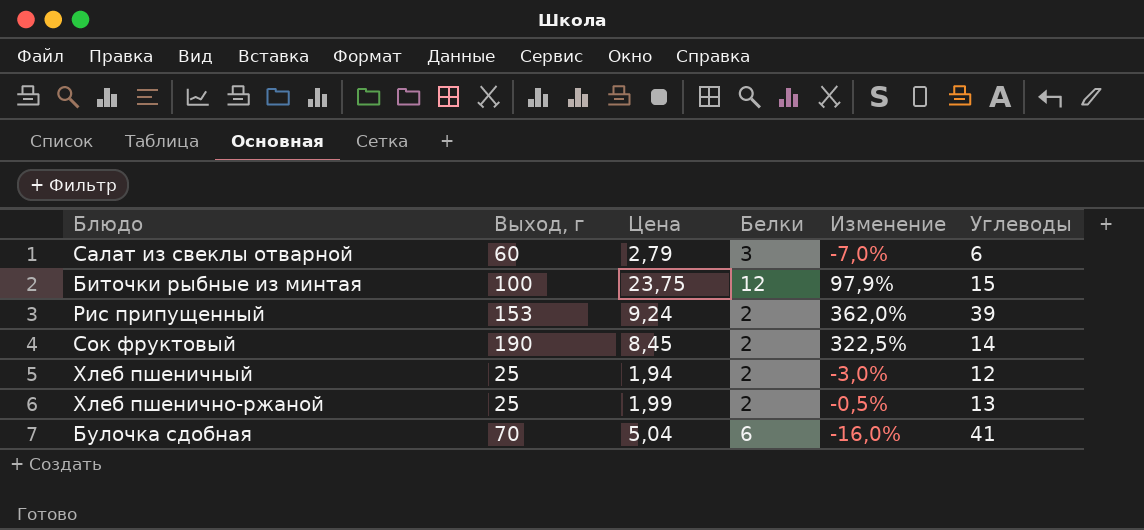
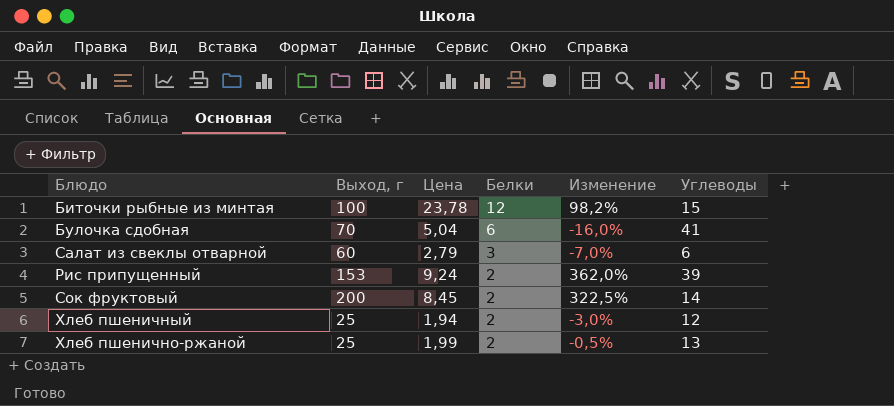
row order: none -> Белки descending
Биточки рыбные из минтая | Цена: 23,75 -> 23,78
Биточки рыбные из минтая | Изменение: 97,9% -> 98,2%
Сок фруктовый | Выход, г: 190 -> 200

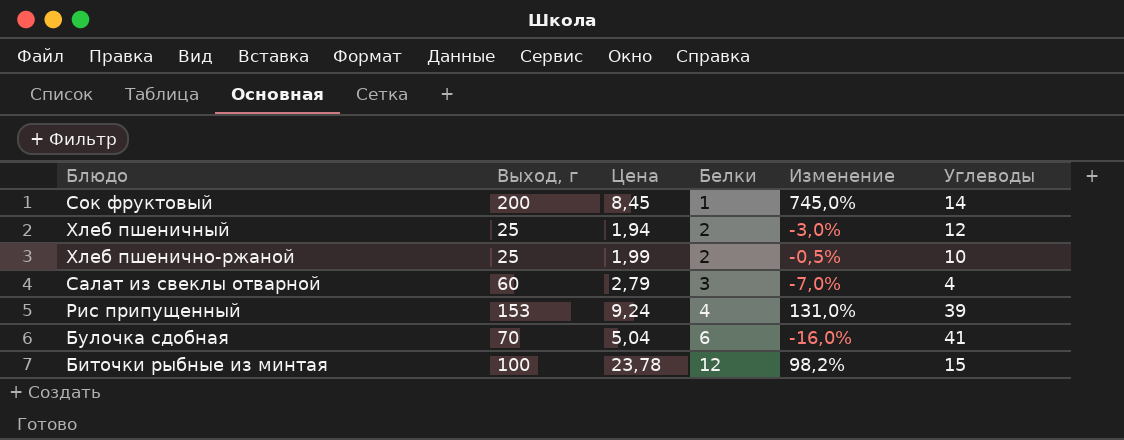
row order: Белки descending -> Белки ascending
Сок фруктовый | Белки: 2 -> 1
Сок фруктовый | Изменение: 322,5% -> 745,0%
Хлеб пшенично-ржаной | Углеводы: 13 -> 10
Салат из свеклы отварной | Углеводы: 6 -> 4
Рис припущенный | Белки: 2 -> 4
Рис припущенный | Изменение: 362,0% -> 131,0%

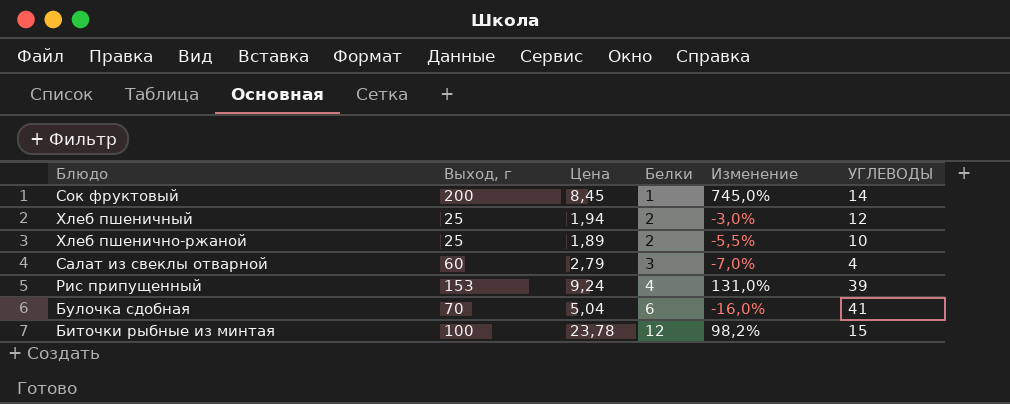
column name: Углеводы -> УГЛЕВОДЫ
Хлеб пшенично-ржаной | Цена: 1,99 -> 1,89
Хлеб пшенично-ржаной | Изменение: -0,5% -> -5,5%

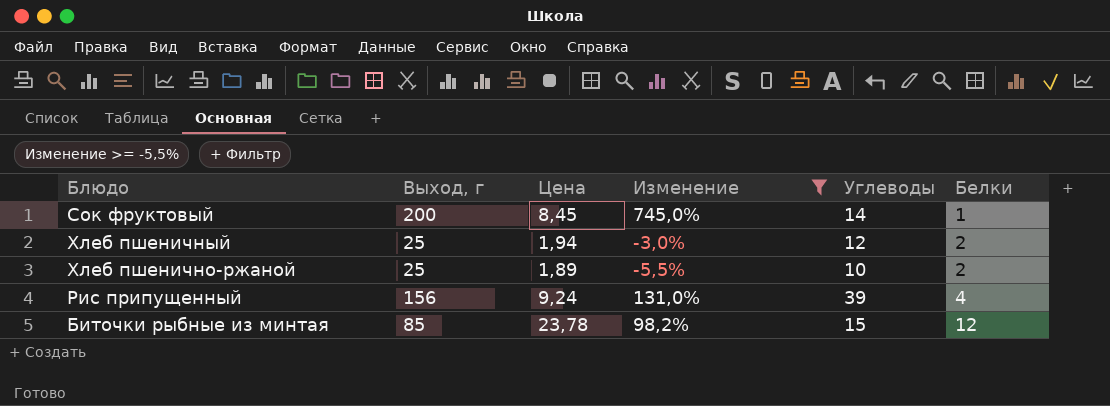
filter: none -> Изменение >= -5,5%
column name: УГЛЕВОДЫ -> Углеводы
column Белки | position: 4 -> 6
Рис припущенный | Выход, г: 153 -> 156
Биточки рыбные из минтая | Выход, г: 100 -> 85

